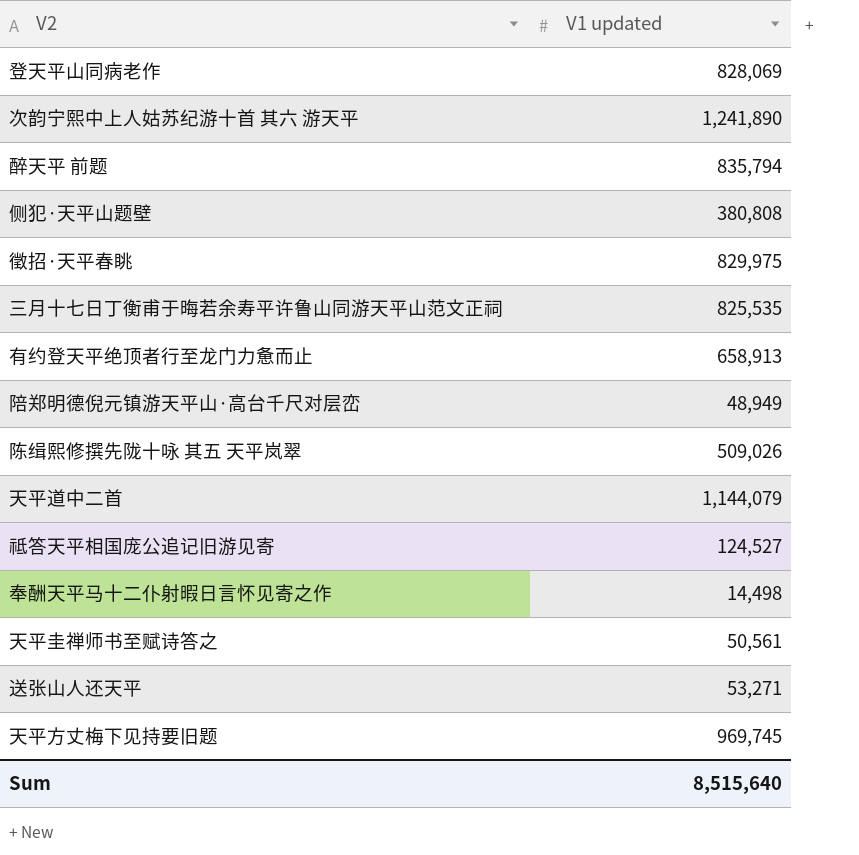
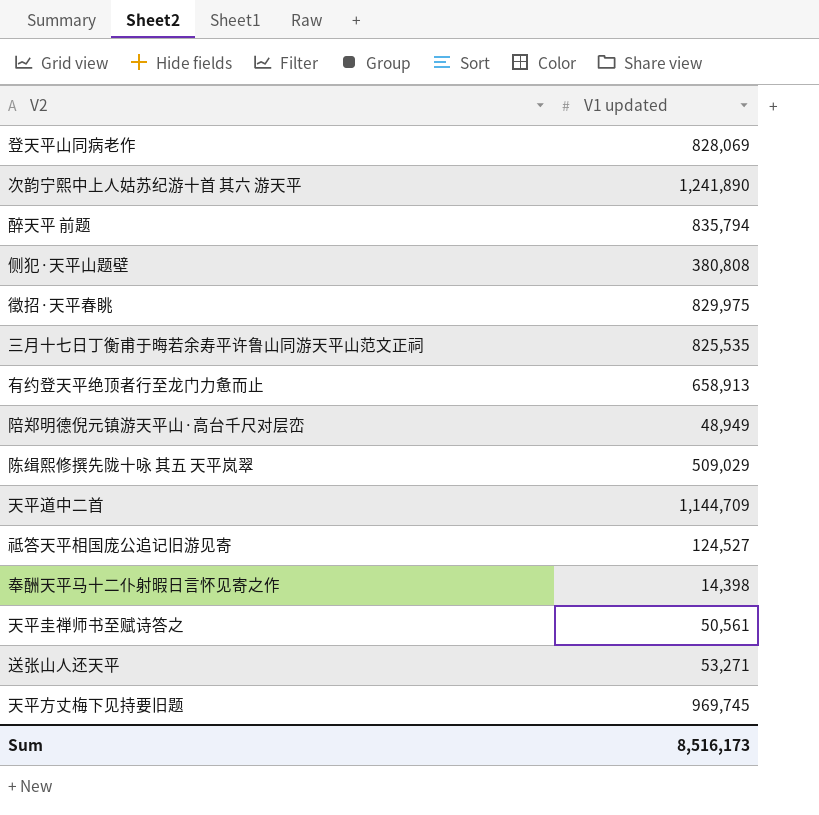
陈缉熙修撰先陇十咏 其五 天平岚翠 | V1 updated: 509,026 -> 509,029
天平道中二首 | V1 updated: 1,144,079 -> 1,144,709
奉酬天平马十二仆射暇日言怀见寄之作 | V1 updated: 14,498 -> 14,398
Sum | V1 updated: 8,515,640 -> 8,516,173

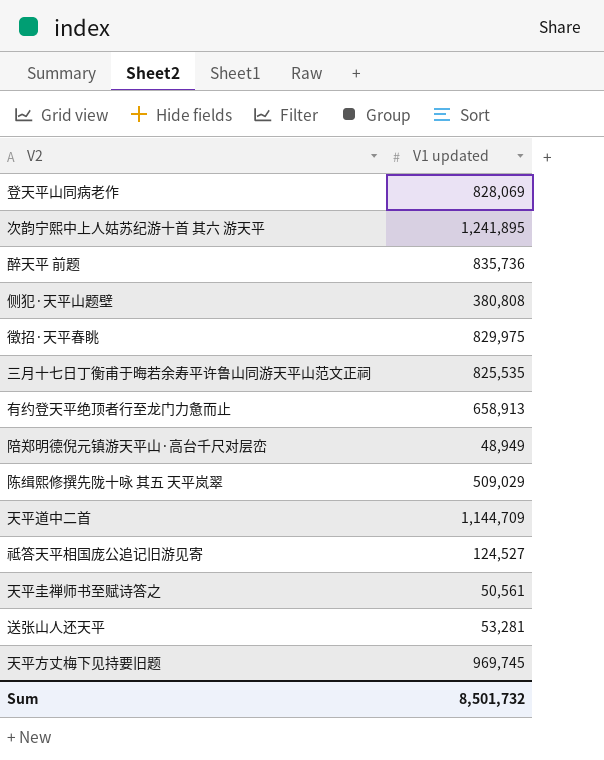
row 奉酬天平马十二仆射暇日言怀见寄之作: 14,398 -> none
次韵宁熙中上人姑苏纪游十首 其六 游天平 | V1 updated: 1,241,890 -> 1,241,895
醉天平 前题 | V1 updated: 835,794 -> 835,736
送张山人还天平 | V1 updated: 53,271 -> 53,281
Sum | V1 updated: 8,516,173 -> 8,501,732

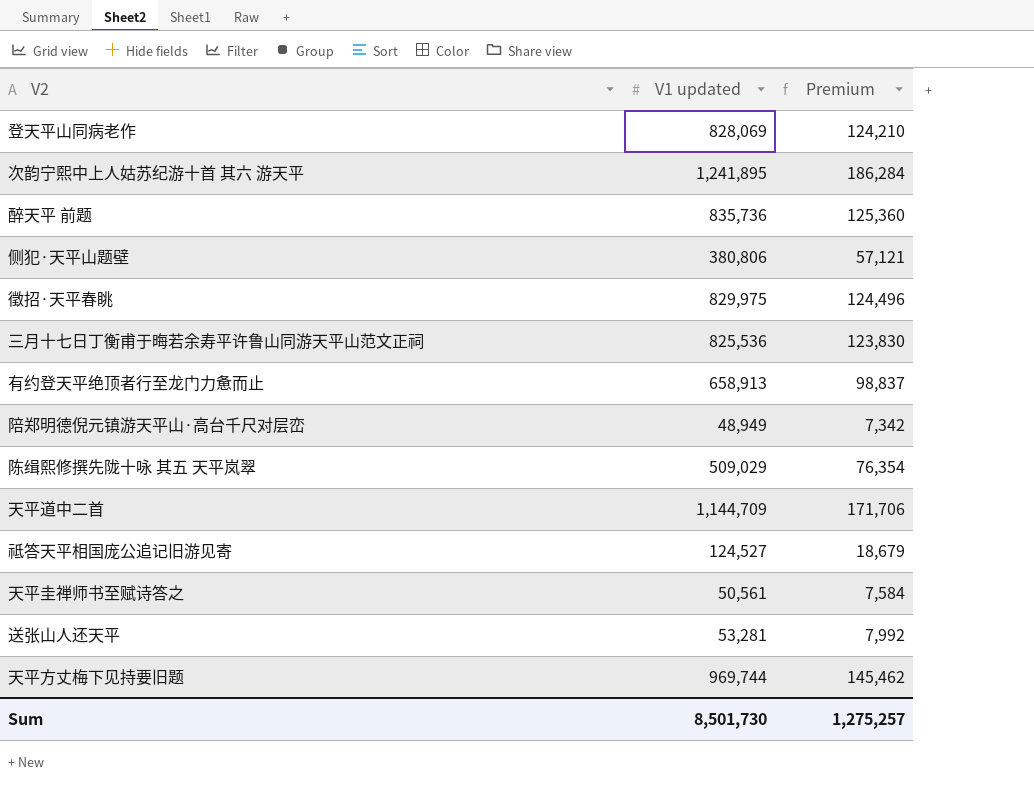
column Premium | formula: none -> [V1 updated] * 0.15
侧犯·天平山题壁 | V1 updated: 380,808 -> 380,806
三月十七日丁衡甫于晦若余寿平许鲁山同游天平山范文正祠 | V1 updated: 825,535 -> 825,536
天平方丈梅下见持要旧题 | V1 updated: 969,745 -> 969,744
Sum | V1 updated: 8,501,732 -> 8,501,730

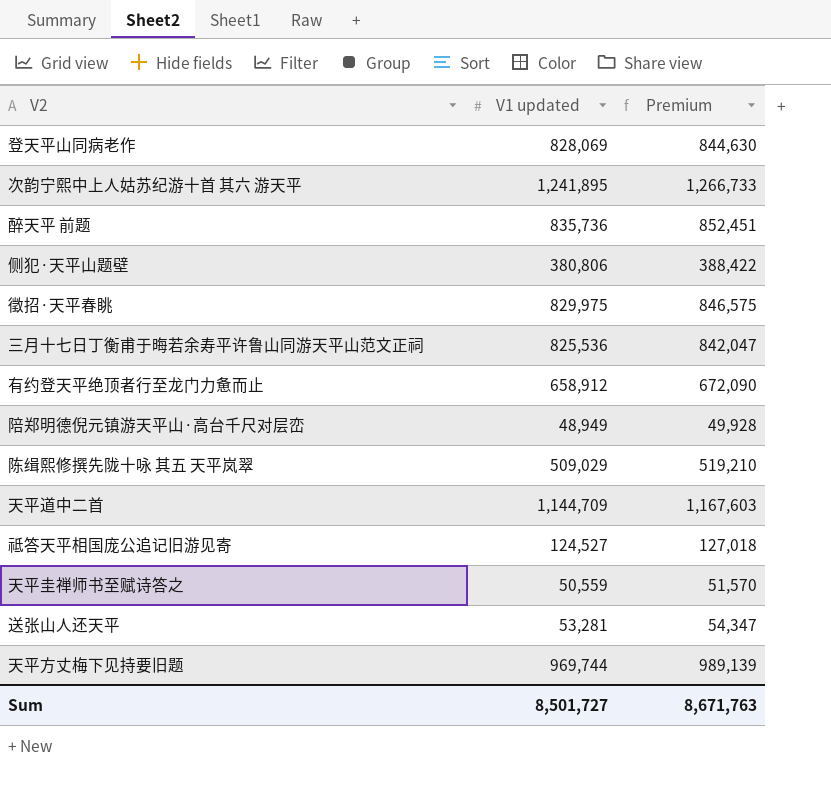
column Premium | formula: [V1 updated] * 0.15 -> [V1 updated] * 1.02
有约登天平绝顶者行至龙门力惫而止 | V1 updated: 658,913 -> 658,912
天平圭禅师书至赋诗答之 | V1 updated: 50,561 -> 50,559
Sum | V1 updated: 8,501,730 -> 8,501,727
Sum | Premium: 1,275,257 -> 8,671,763

